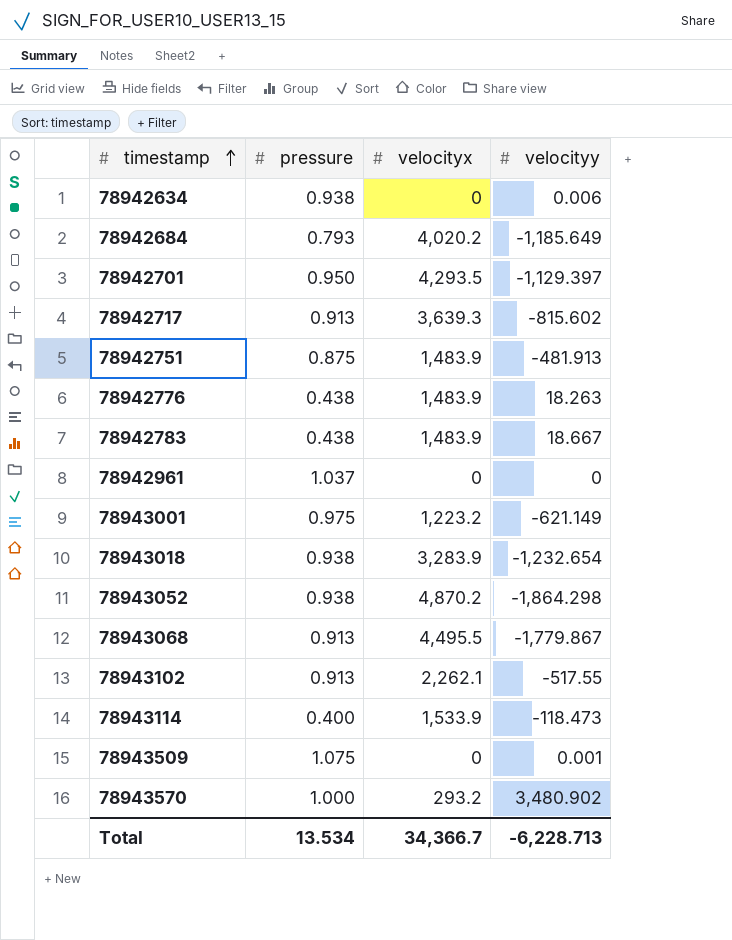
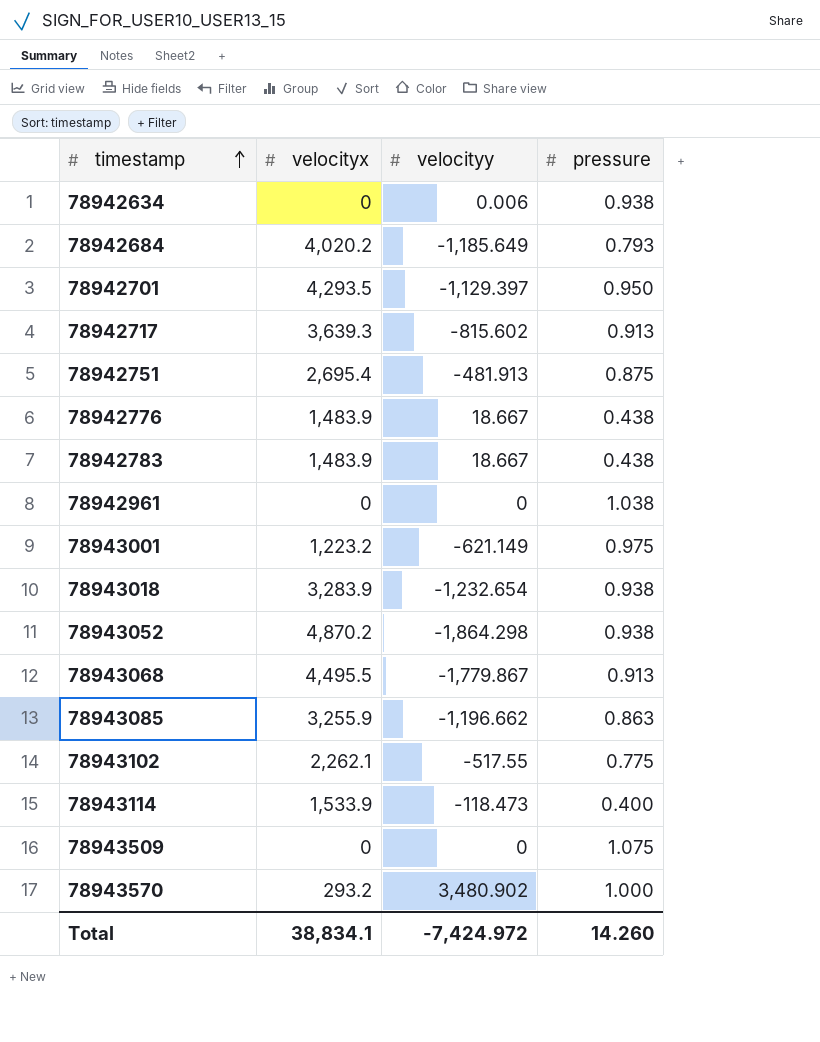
column pressure | position: 2 -> 4
78942751 | velocityx: 1,483.9 -> 2,695.4
78942776 | velocityy: 18.263 -> 18.667
78942961 | pressure: 1.037 -> 1.038
row 78943085: none -> 3,255.9 | -1,196.662 | 0.863
78943102 | pressure: 0.913 -> 0.775
78943509 | velocityy: 0.001 -> 0
Total | velocityx: 34,366.7 -> 38,834.1
Total | velocityy: -6,228.713 -> -7,424.972
Total | pressure: 13.534 -> 14.260

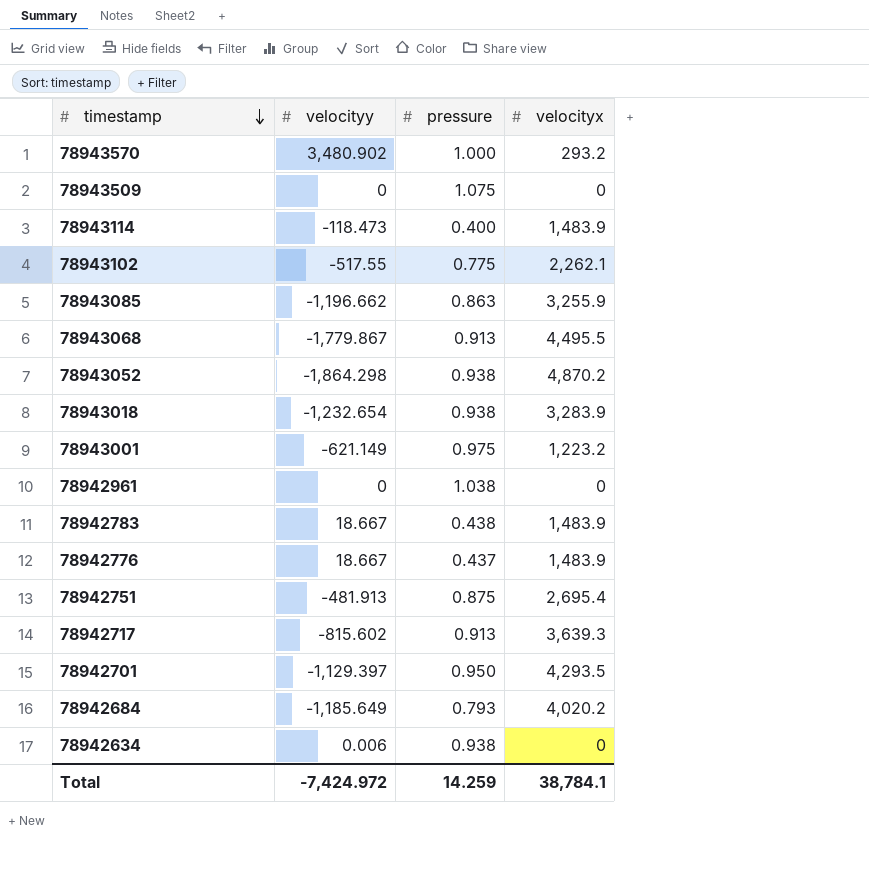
row order: timestamp ascending -> timestamp descending
column velocityx | position: 2 -> 4
78943114 | velocityx: 1,533.9 -> 1,483.9
78942776 | pressure: 0.438 -> 0.437
Total | pressure: 14.260 -> 14.259
Total | velocityx: 38,834.1 -> 38,784.1

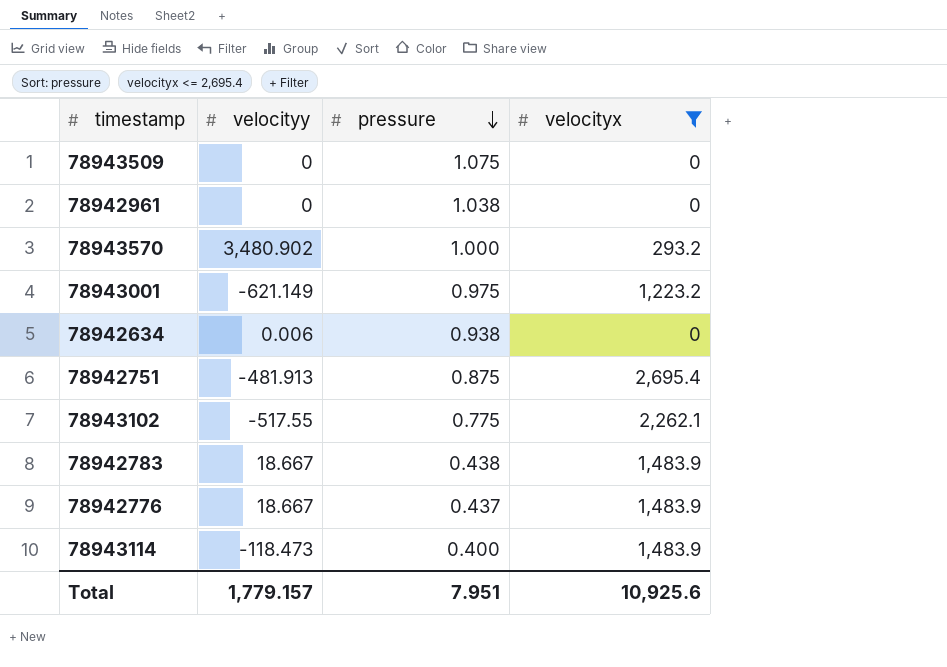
filter: none -> velocityx <= 2,695.4
row order: timestamp descending -> pressure descending
Total | velocityy: -7,424.972 -> 1,779.157
Total | pressure: 14.259 -> 7.951
Total | velocityx: 38,784.1 -> 10,925.6

